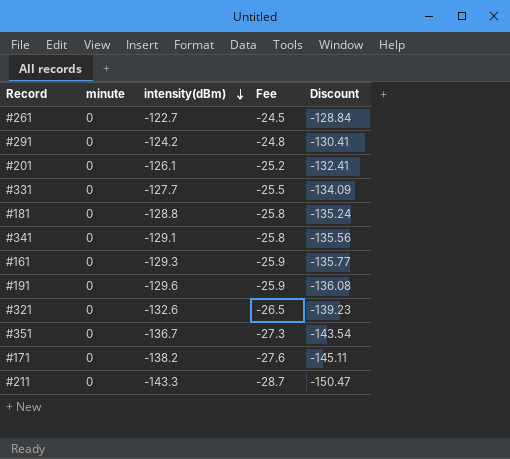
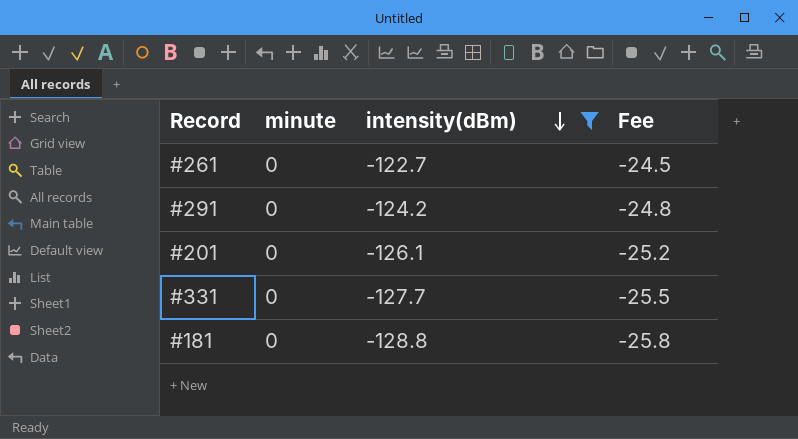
filter: none -> intensity(dBm) >= -128.8
column Discount | formula: [intensity(dBm)] * 1.05 -> none

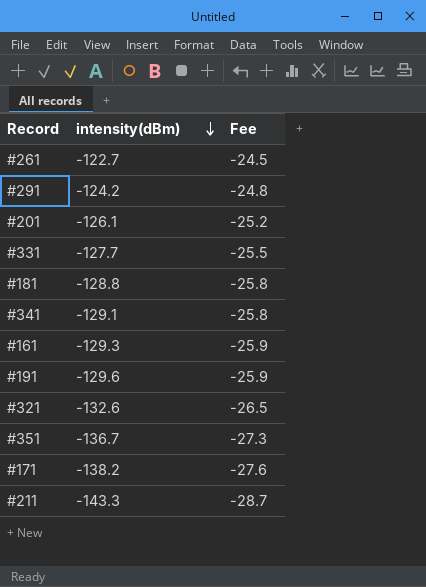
filter: intensity(dBm) >= -128.8 -> none
column minute | position: 2 -> none

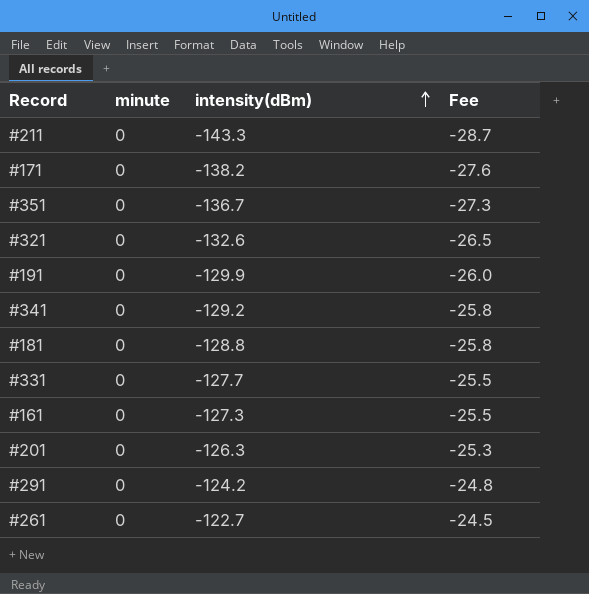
row order: intensity(dBm) descending -> intensity(dBm) ascending
column minute | position: none -> 2
#191 | intensity(dBm): -129.6 -> -129.9
#191 | Fee: -25.9 -> -26.0
#341 | intensity(dBm): -129.1 -> -129.2
#161 | intensity(dBm): -129.3 -> -127.3
#161 | Fee: -25.9 -> -25.5
#201 | intensity(dBm): -126.1 -> -126.3
#201 | Fee: -25.2 -> -25.3

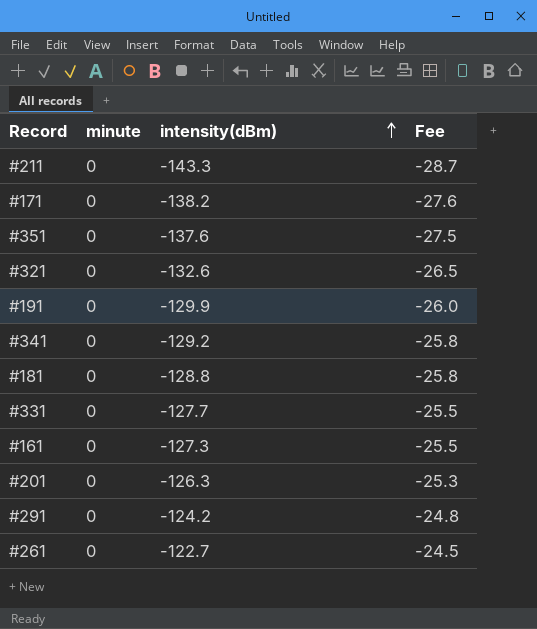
#351 | intensity(dBm): -136.7 -> -137.6
#351 | Fee: -27.3 -> -27.5

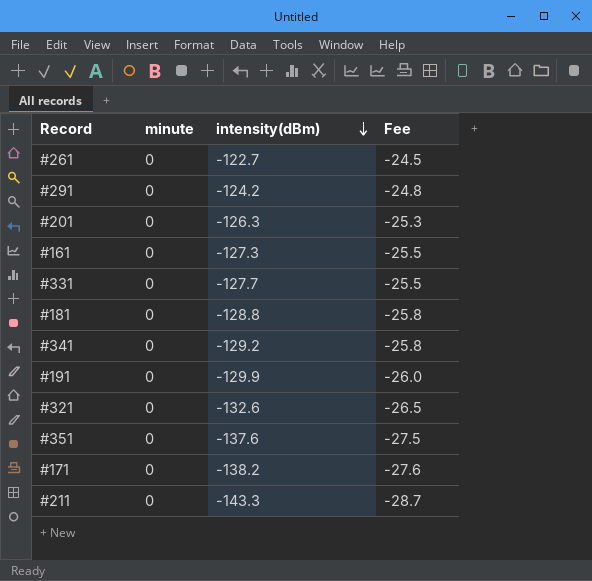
row order: intensity(dBm) ascending -> intensity(dBm) descending

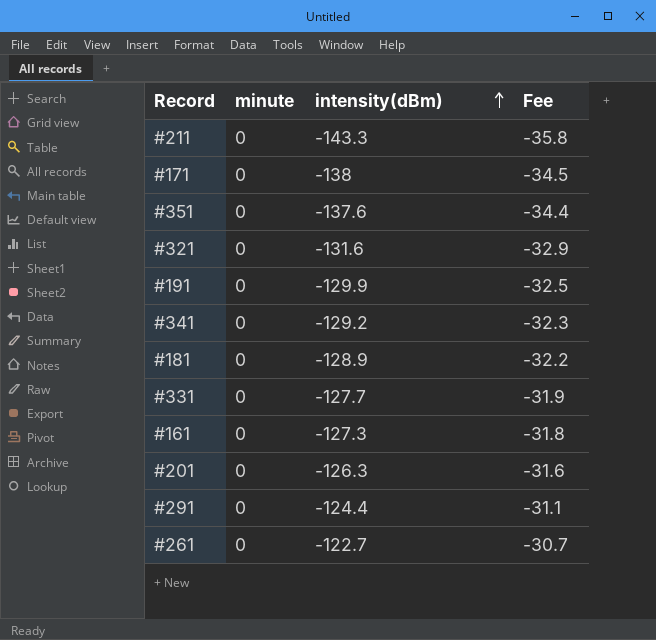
row order: intensity(dBm) descending -> intensity(dBm) ascending
column Fee | formula: [intensity(dBm)] * 0.2 -> [intensity(dBm)] * 0.25
#171 | intensity(dBm): -138.2 -> -138
#321 | intensity(dBm): -132.6 -> -131.6
#181 | intensity(dBm): -128.8 -> -128.9
#291 | intensity(dBm): -124.2 -> -124.4

